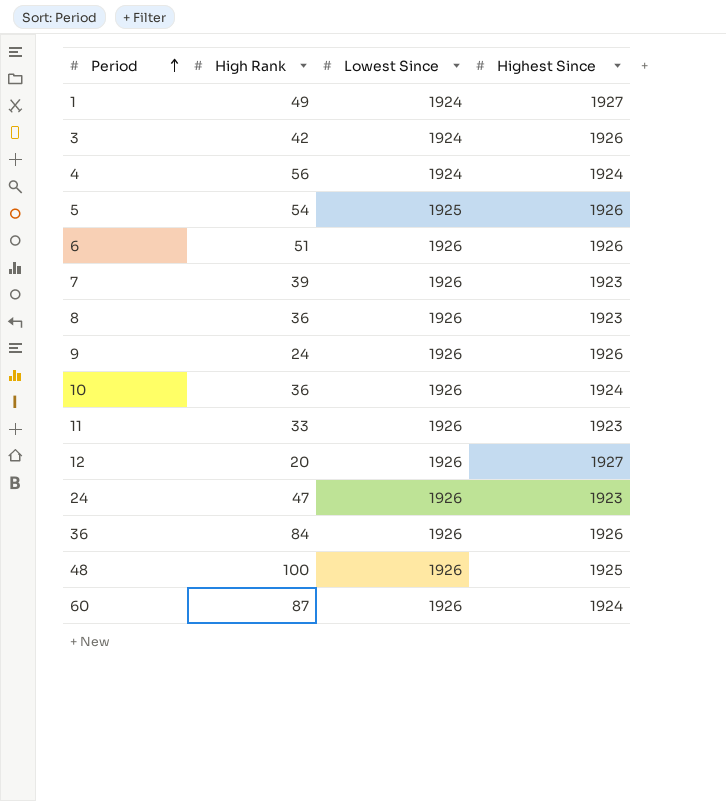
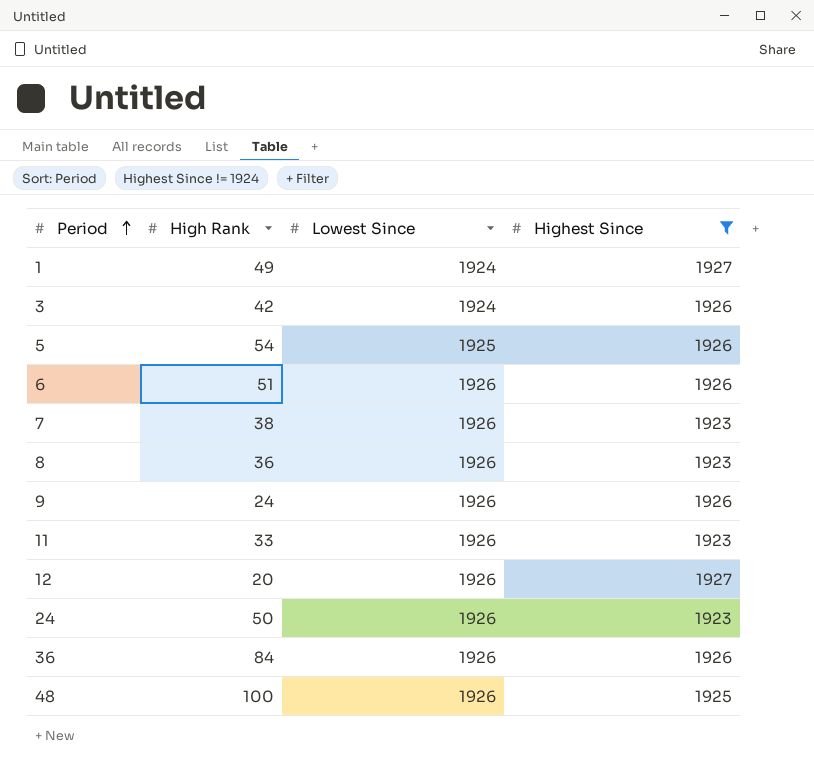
filter: none -> Highest Since != 1924
7 | High Rank: 39 -> 38
24 | High Rank: 47 -> 50

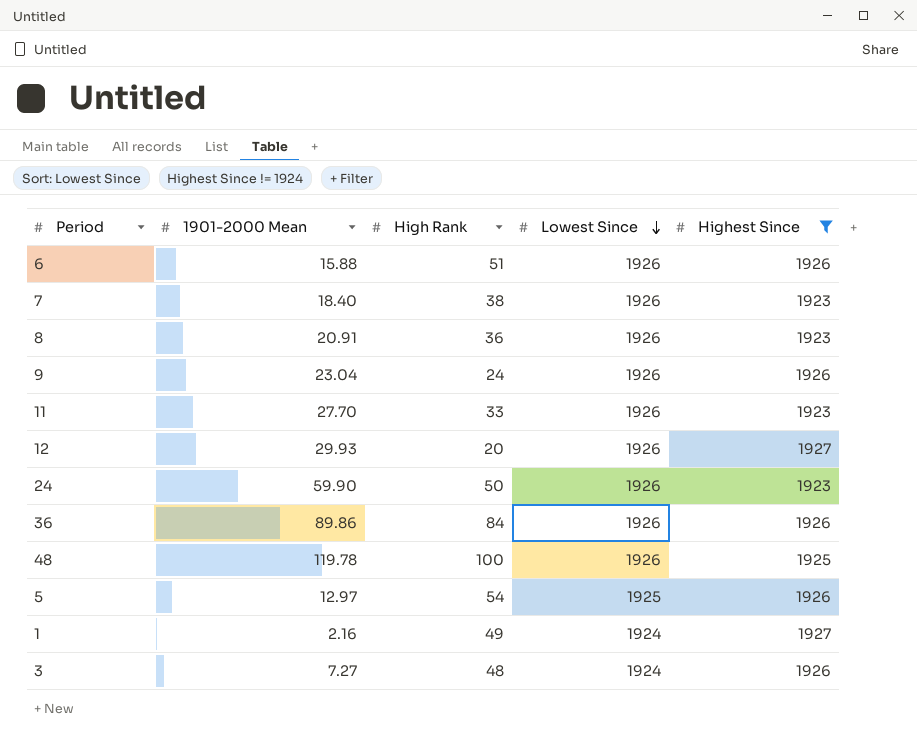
row order: Period ascending -> Lowest Since descending
column 1901-2000 Mean | position: none -> 2
3 | High Rank: 42 -> 48

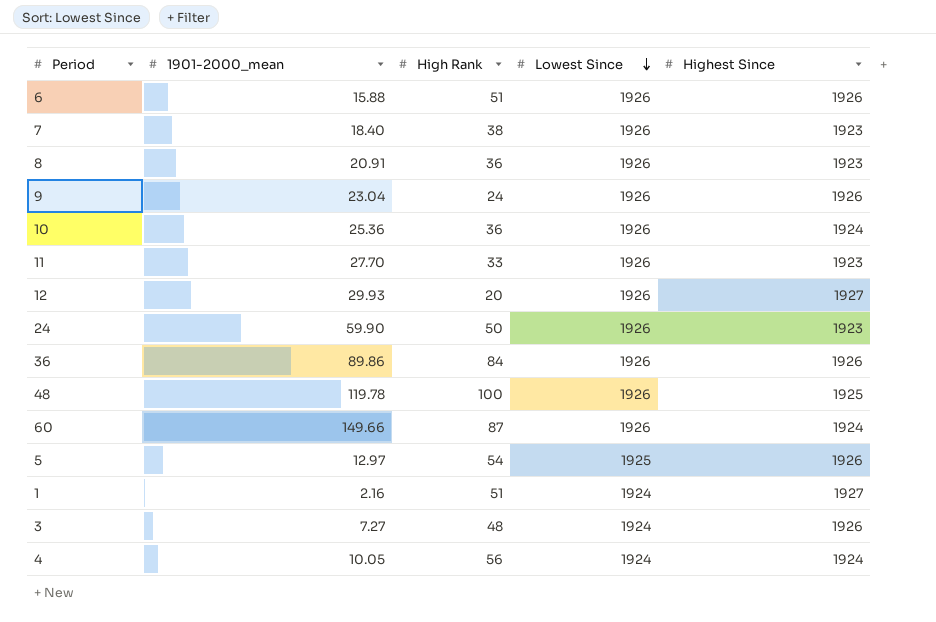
filter: Highest Since != 1924 -> none
column name: 1901-2000 Mean -> 1901-2000_mean
1 | High Rank: 49 -> 51

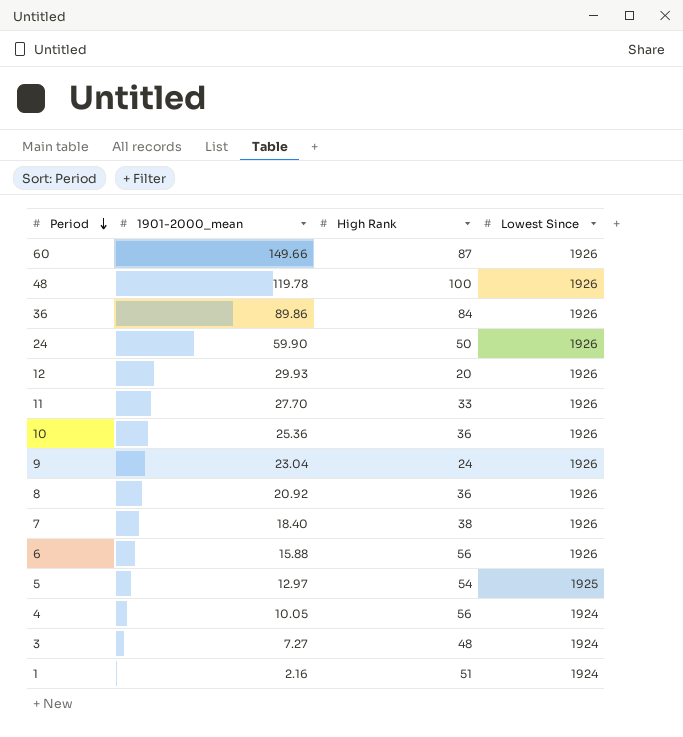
row order: Lowest Since descending -> Period descending
column Highest Since | position: 5 -> none
8 | 1901-2000_mean: 20.91 -> 20.92
6 | High Rank: 51 -> 56

